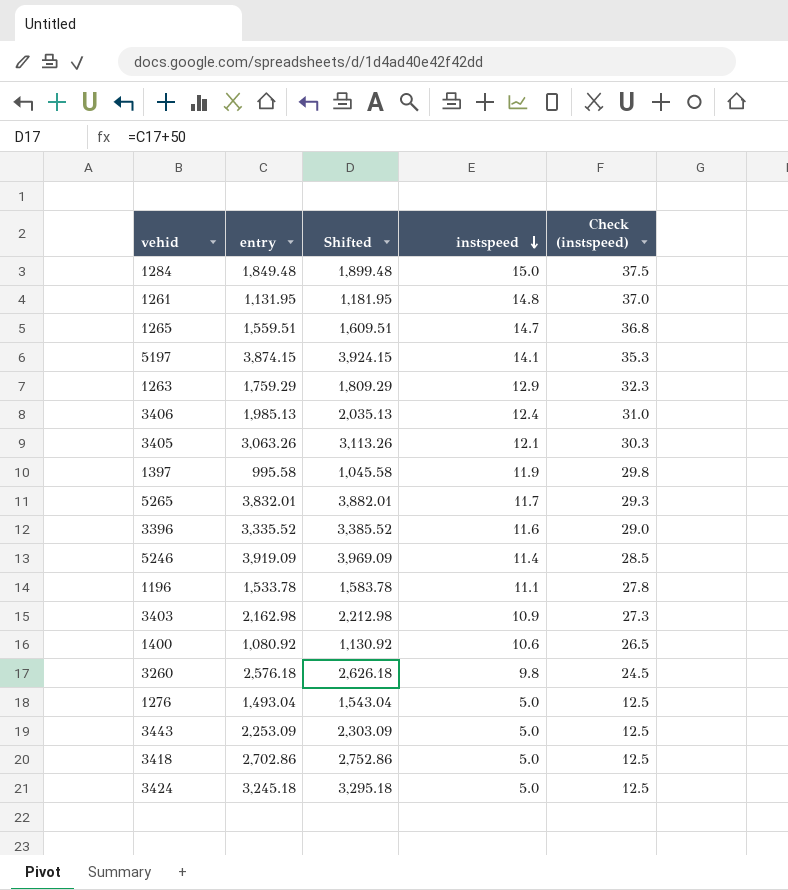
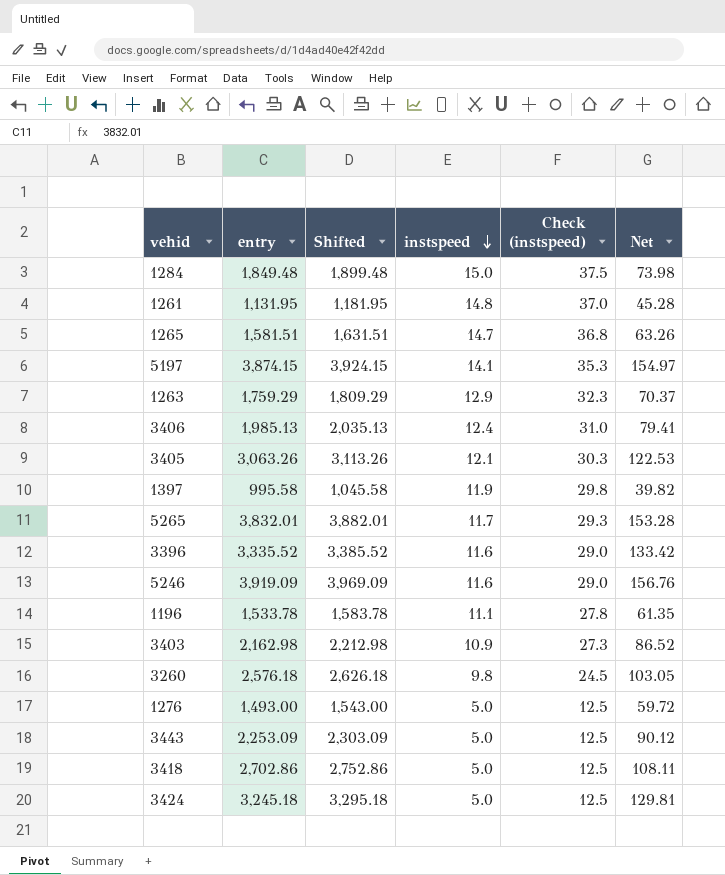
column Net | formula: none -> [entry] * 0.04
row 1400: 1,080.92 | 1,130.92 | 10.6 | 26.5 -> none
1265 | entry: 1,559.51 -> 1,581.51
1265 | Shifted: 1,609.51 -> 1,631.51
5246 | instspeed: 11.4 -> 11.6
5246 | Check (instspeed): 28.5 -> 29.0
1276 | entry: 1,493.04 -> 1,493.00
1276 | Shifted: 1,543.04 -> 1,543.00

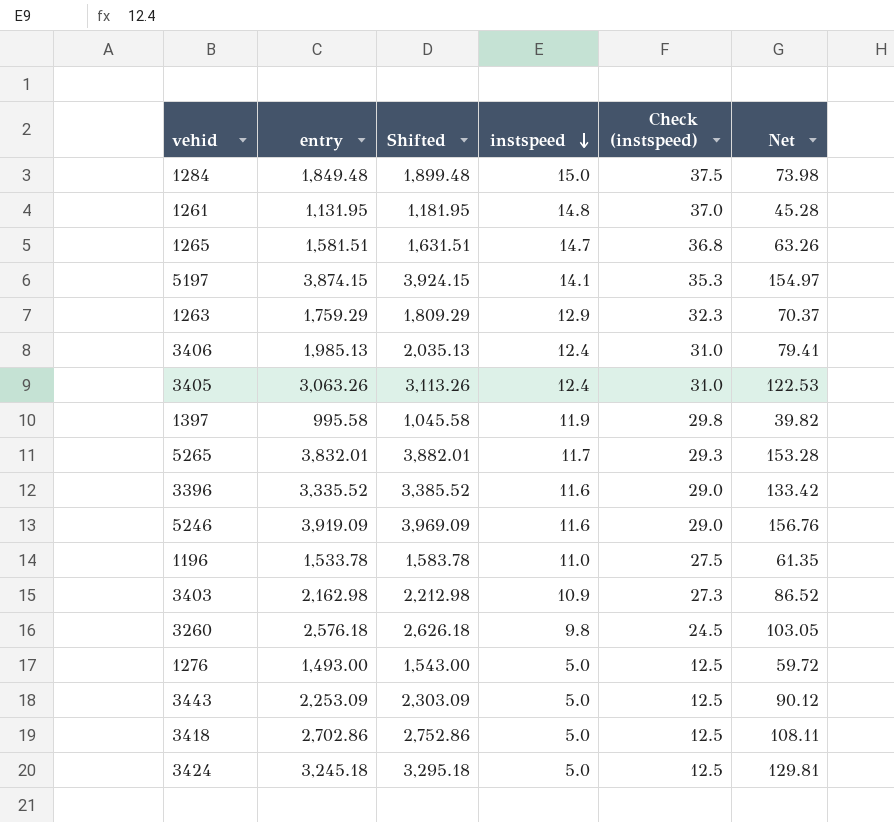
3405 | instspeed: 12.1 -> 12.4
3405 | Check (instspeed): 30.3 -> 31.0
1196 | instspeed: 11.1 -> 11.0
1196 | Check (instspeed): 27.8 -> 27.5

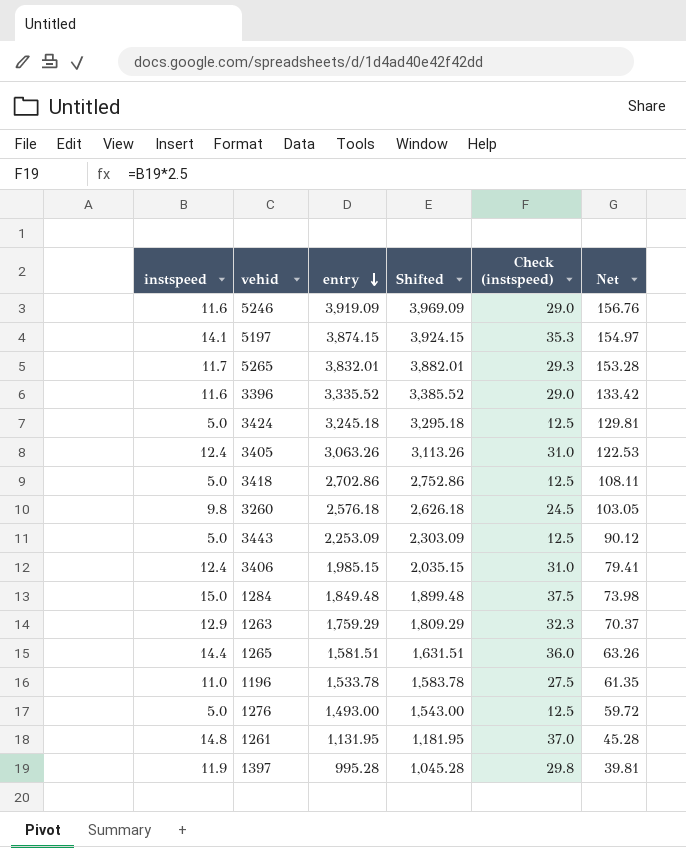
row order: instspeed descending -> entry descending
column instspeed | position: 4 -> 1
row 3403: 2,162.98 | 2,212.98 | 10.9 | 27.3 | 86.52 -> none
3406 | entry: 1,985.13 -> 1,985.15
3406 | Shifted: 2,035.13 -> 2,035.15
1265 | instspeed: 14.7 -> 14.4
1265 | Check (instspeed): 36.8 -> 36.0
1397 | entry: 995.58 -> 995.28
1397 | Shifted: 1,045.58 -> 1,045.28
1397 | Net: 39.82 -> 39.81

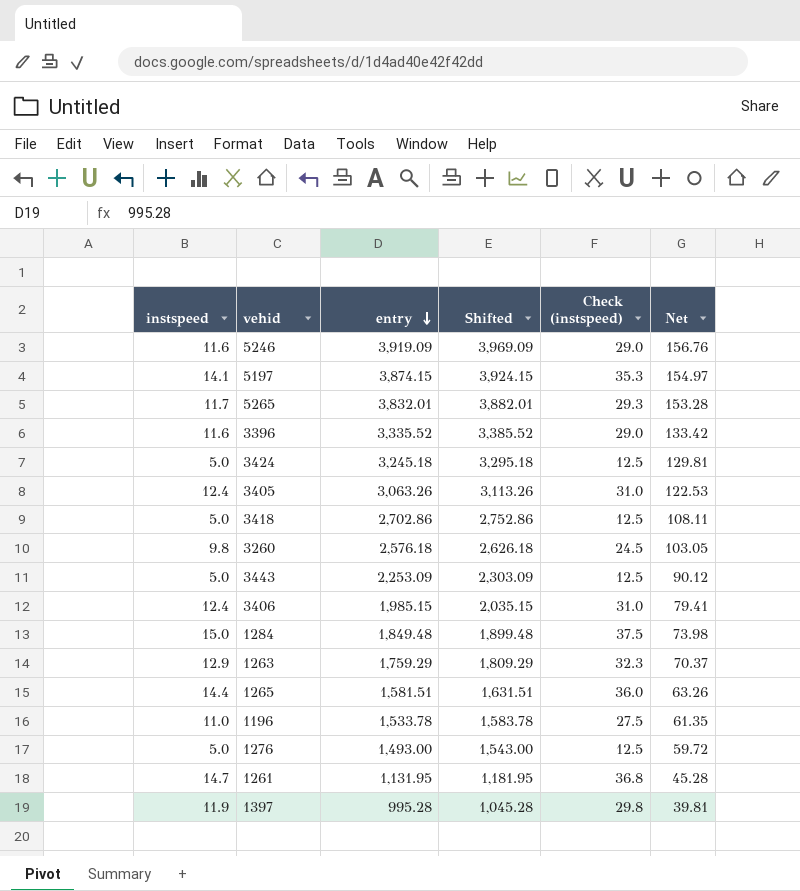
1261 | instspeed: 14.8 -> 14.7
1261 | Check (instspeed): 37.0 -> 36.8

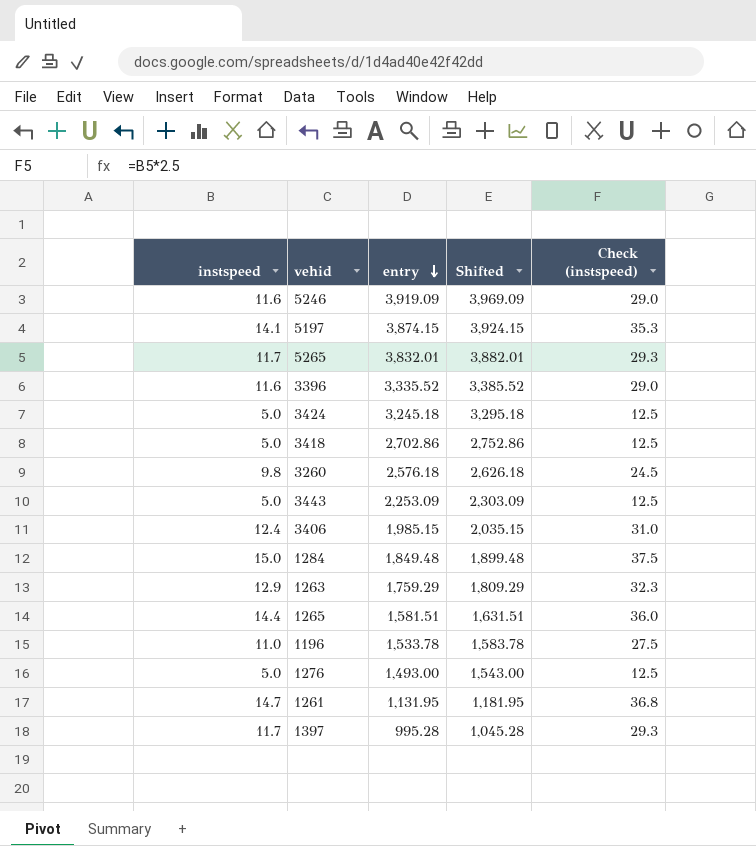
column Net | formula: [entry] * 0.04 -> none
row 3405: 12.4 | 3,063.26 | 3,113.26 | 31.0 | 122.53 -> none
1397 | instspeed: 11.9 -> 11.7
1397 | Check (instspeed): 29.8 -> 29.3

